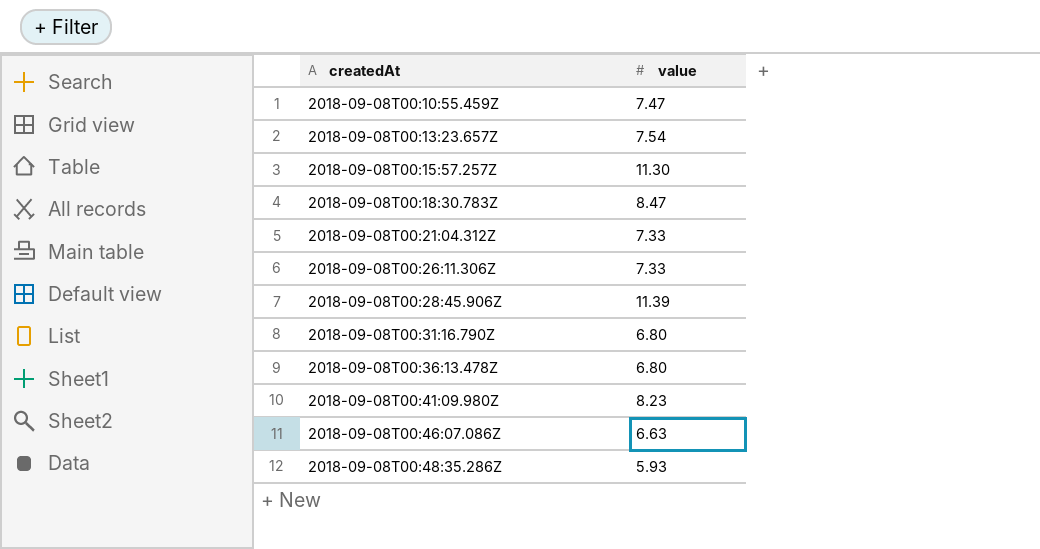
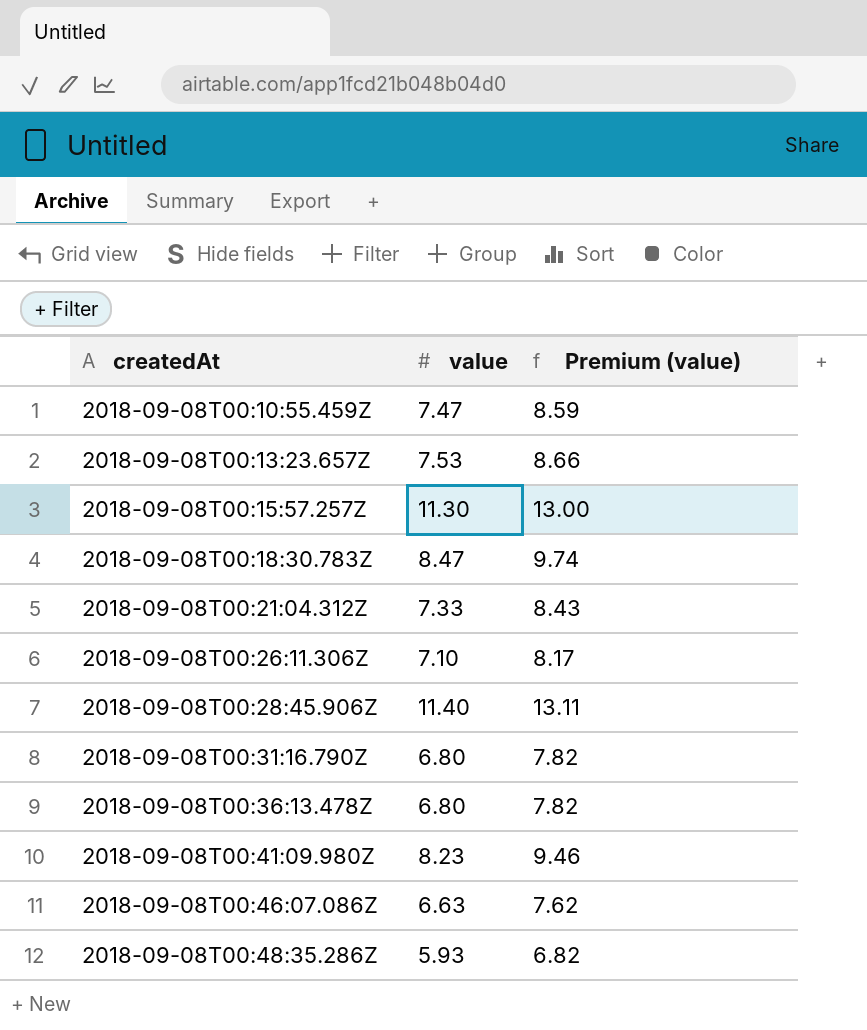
column Premium (value) | formula: none -> [value] * 1.15
2018-09-08T00:13:23.657Z | value: 7.54 -> 7.53
2018-09-08T00:26:11.306Z | value: 7.33 -> 7.10
2018-09-08T00:28:45.906Z | value: 11.39 -> 11.40

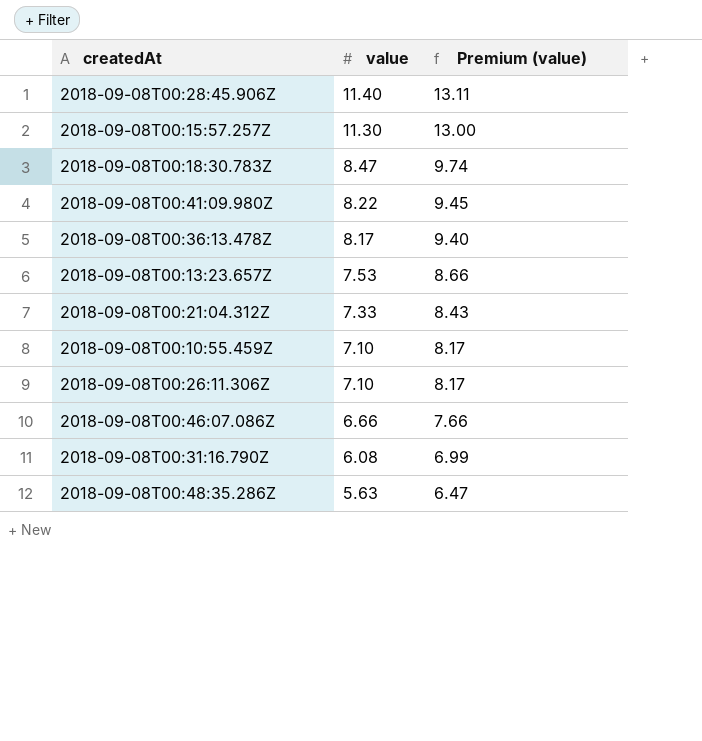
row order: createdAt ascending -> value descending
2018-09-08T00:41:09.980Z | value: 8.23 -> 8.22
2018-09-08T00:41:09.980Z | Premium (value): 9.46 -> 9.45
2018-09-08T00:36:13.478Z | value: 6.80 -> 8.17
2018-09-08T00:36:13.478Z | Premium (value): 7.82 -> 9.40
2018-09-08T00:10:55.459Z | value: 7.47 -> 7.10
2018-09-08T00:10:55.459Z | Premium (value): 8.59 -> 8.17
2018-09-08T00:46:07.086Z | value: 6.63 -> 6.66
2018-09-08T00:46:07.086Z | Premium (value): 7.62 -> 7.66
2018-09-08T00:31:16.790Z | value: 6.80 -> 6.08
2018-09-08T00:31:16.790Z | Premium (value): 7.82 -> 6.99
2018-09-08T00:48:35.286Z | value: 5.93 -> 5.63
2018-09-08T00:48:35.286Z | Premium (value): 6.82 -> 6.47

